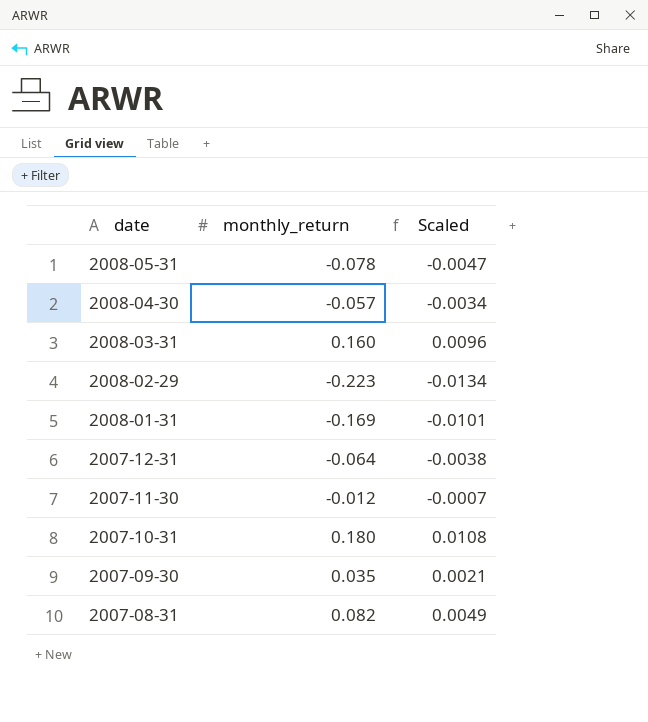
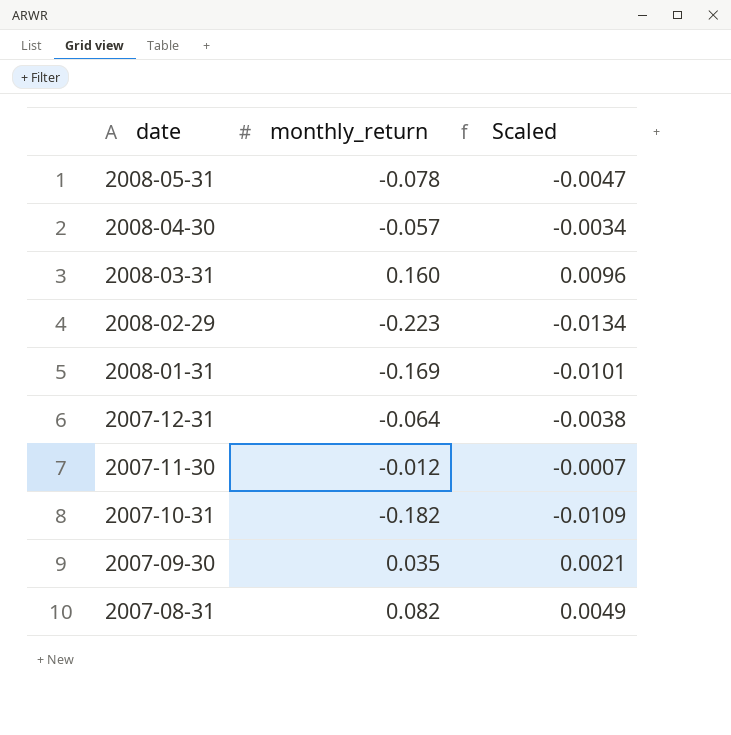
2007-10-31 | monthly_return: 0.180 -> -0.182
2007-10-31 | Scaled: 0.0108 -> -0.0109

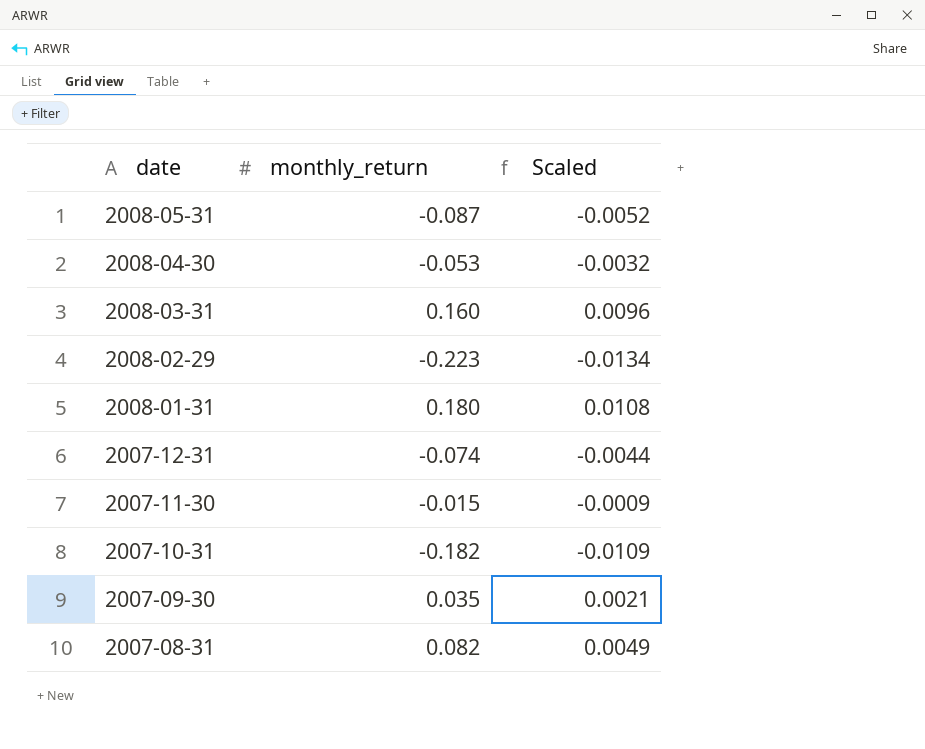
2008-05-31 | monthly_return: -0.078 -> -0.087
2008-05-31 | Scaled: -0.0047 -> -0.0052
2008-04-30 | monthly_return: -0.057 -> -0.053
2008-04-30 | Scaled: -0.0034 -> -0.0032
2008-01-31 | monthly_return: -0.169 -> 0.180
2008-01-31 | Scaled: -0.0101 -> 0.0108
2007-12-31 | monthly_return: -0.064 -> -0.074
2007-12-31 | Scaled: -0.0038 -> -0.0044
2007-11-30 | monthly_return: -0.012 -> -0.015
2007-11-30 | Scaled: -0.0007 -> -0.0009

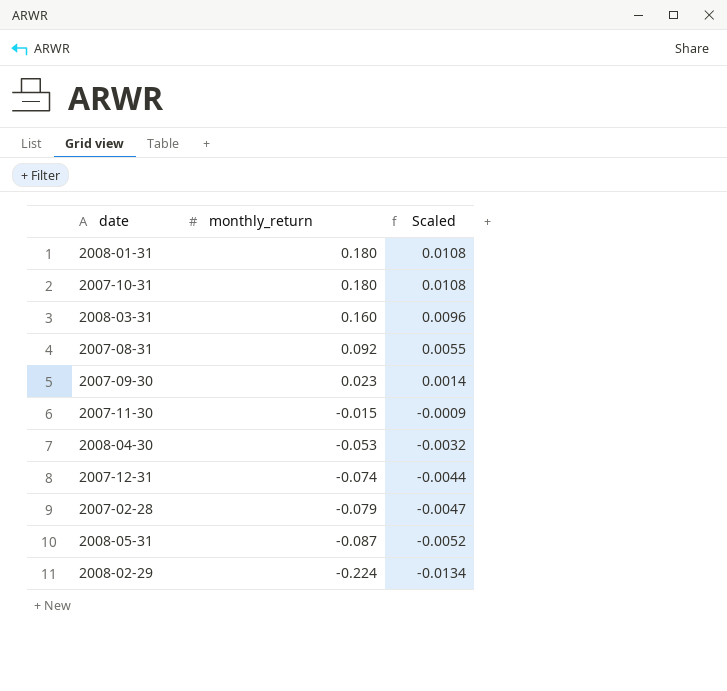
row order: date descending -> monthly_return descending
2007-10-31 | monthly_return: -0.182 -> 0.180
2007-10-31 | Scaled: -0.0109 -> 0.0108
2007-08-31 | monthly_return: 0.082 -> 0.092
2007-08-31 | Scaled: 0.0049 -> 0.0055
2007-09-30 | monthly_return: 0.035 -> 0.023
2007-09-30 | Scaled: 0.0021 -> 0.0014
row 2007-02-28: none -> -0.079 | -0.0047
2008-02-29 | monthly_return: -0.223 -> -0.224

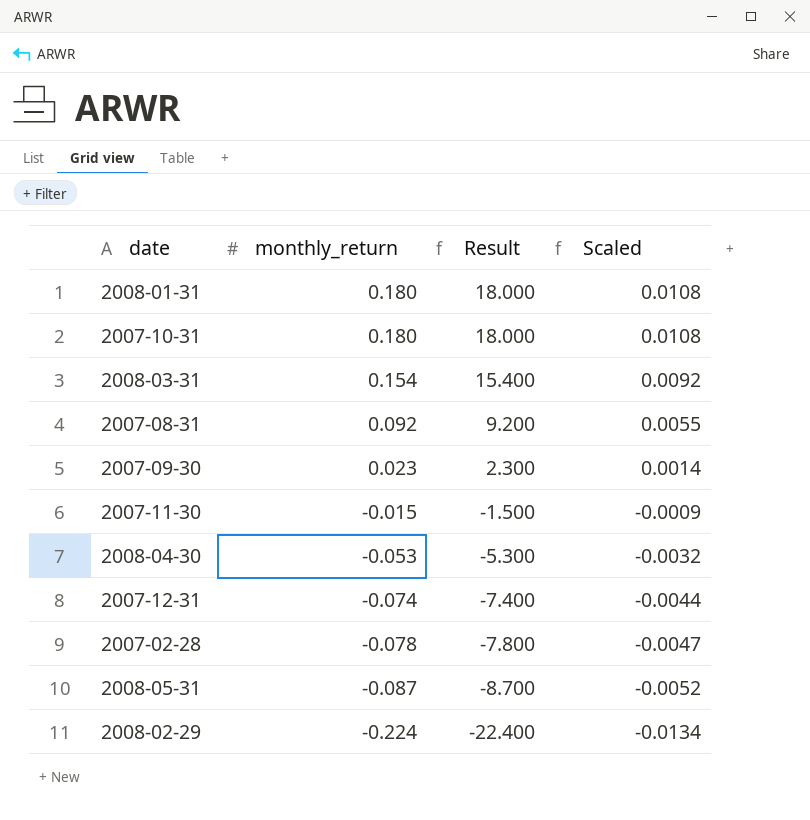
column Result | formula: none -> [monthly_return] * 100
2008-03-31 | monthly_return: 0.160 -> 0.154
2008-03-31 | Scaled: 0.0096 -> 0.0092
2007-02-28 | monthly_return: -0.079 -> -0.078

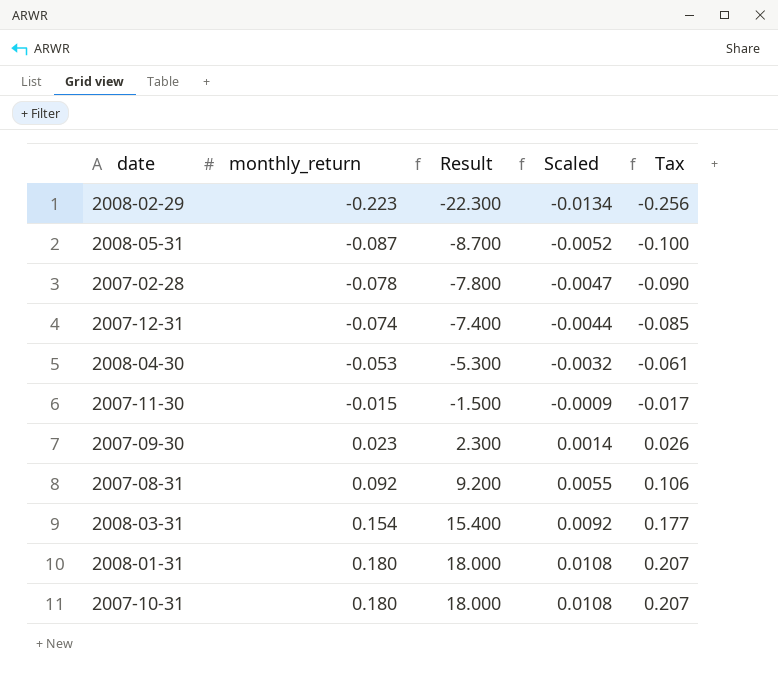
row order: monthly_return descending -> monthly_return ascending
column Tax | formula: none -> [monthly_return] * 1.15
2008-02-29 | monthly_return: -0.224 -> -0.223
2008-02-29 | Result: -22.400 -> -22.300

